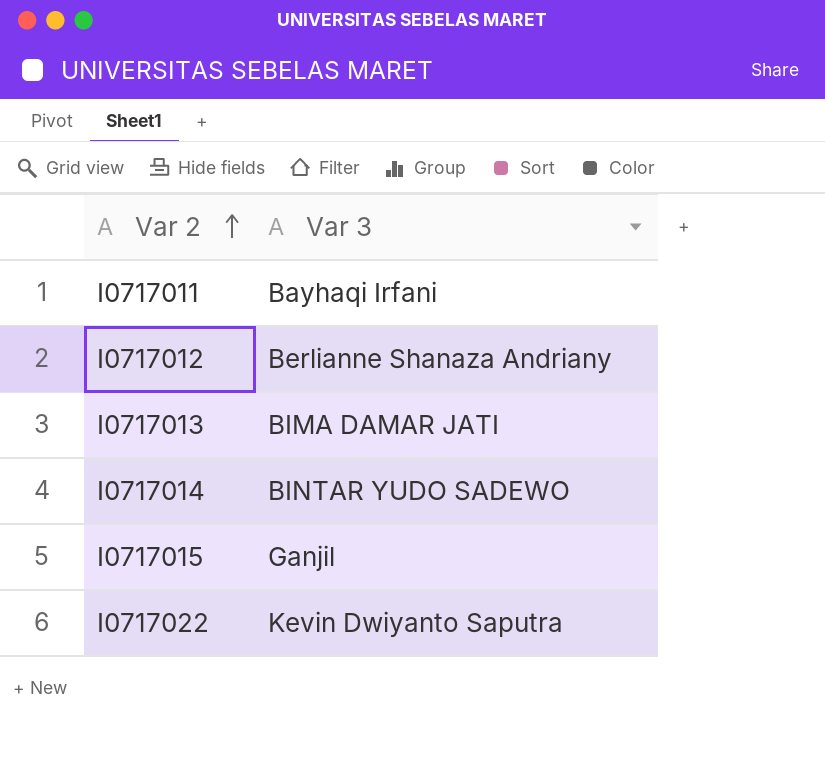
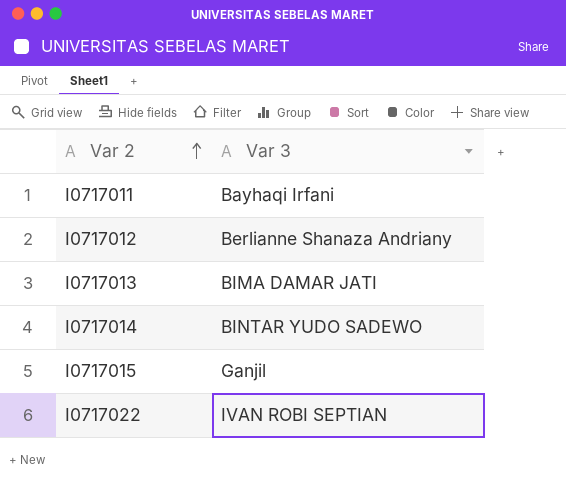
I0717022 | Var 3: Kevin Dwiyanto Saputra -> IVAN ROBI SEPTIAN

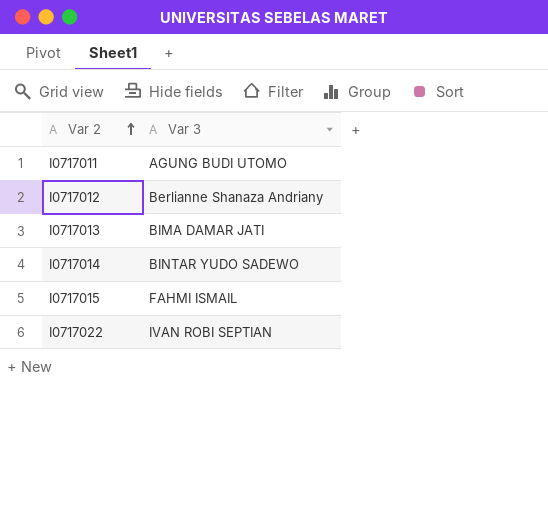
I0717011 | Var 3: Bayhaqi Irfani -> AGUNG BUDI UTOMO
I0717015 | Var 3: Ganjil -> FAHMI ISMAIL

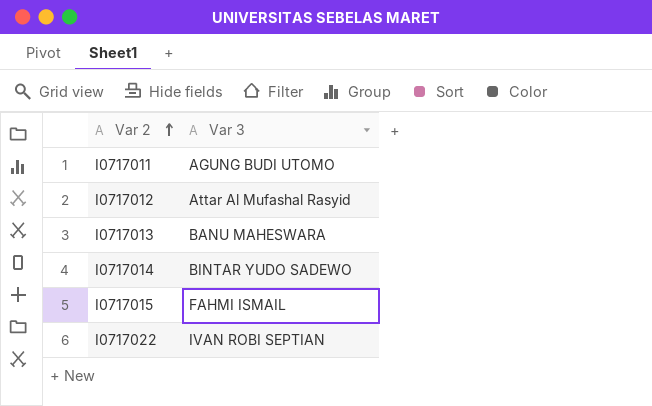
I0717012 | Var 3: Berlianne Shanaza Andriany -> Attar Al Mufashal Rasyid
I0717013 | Var 3: BIMA DAMAR JATI -> BANU MAHESWARA

